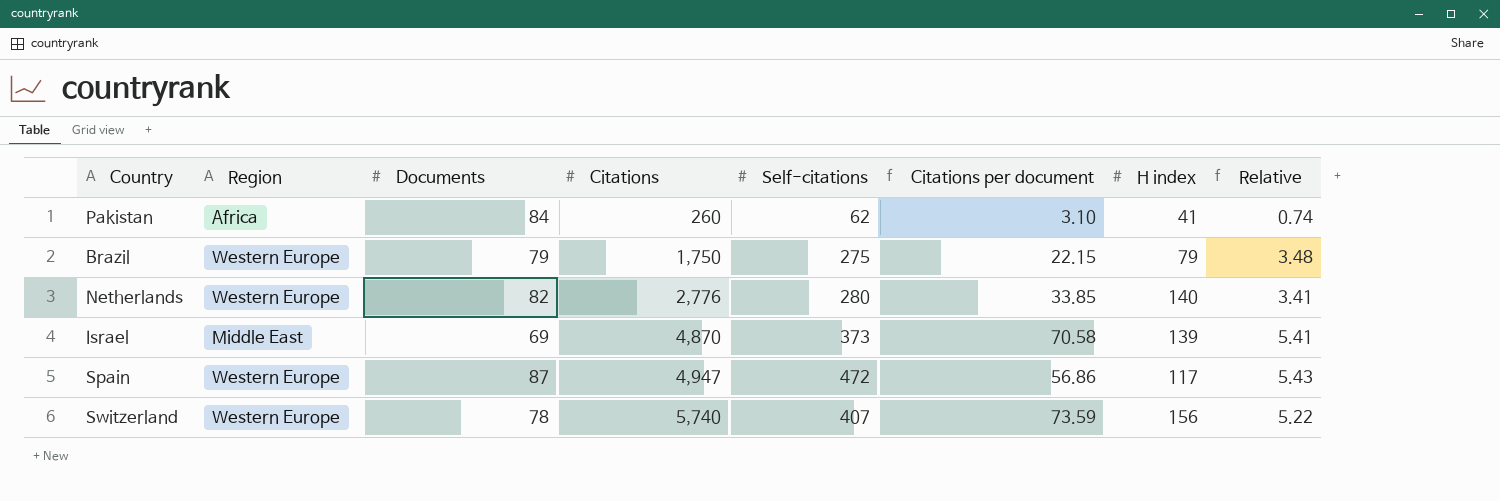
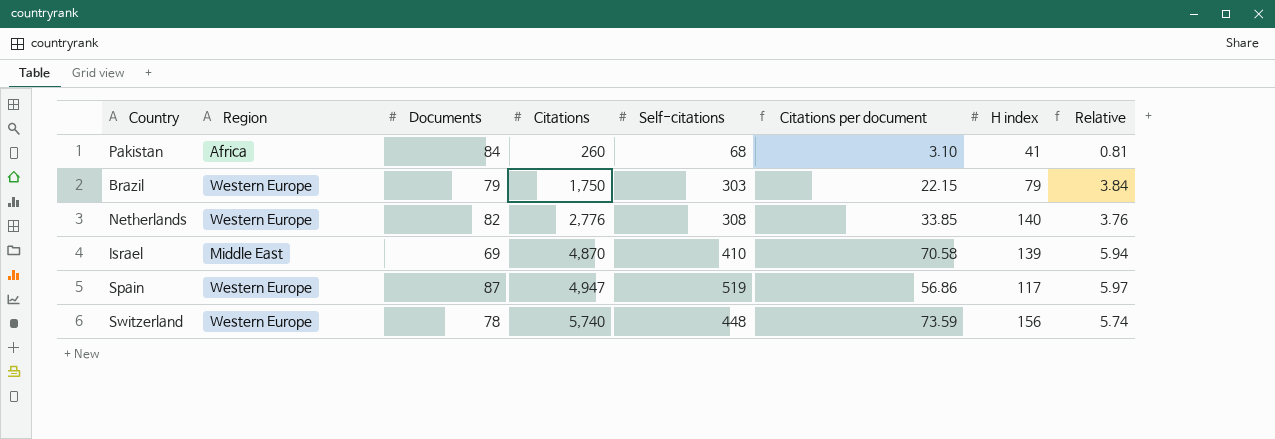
Pakistan | Self-citations: 62 -> 68
Pakistan | Relative: 0.74 -> 0.81
Brazil | Self-citations: 275 -> 303
Brazil | Relative: 3.48 -> 3.84
Netherlands | Self-citations: 280 -> 308
Netherlands | Relative: 3.41 -> 3.76
Israel | Self-citations: 373 -> 410
Israel | Relative: 5.41 -> 5.94
Spain | Self-citations: 472 -> 519
Spain | Relative: 5.43 -> 5.97
Switzerland | Self-citations: 407 -> 448
Switzerland | Relative: 5.22 -> 5.74

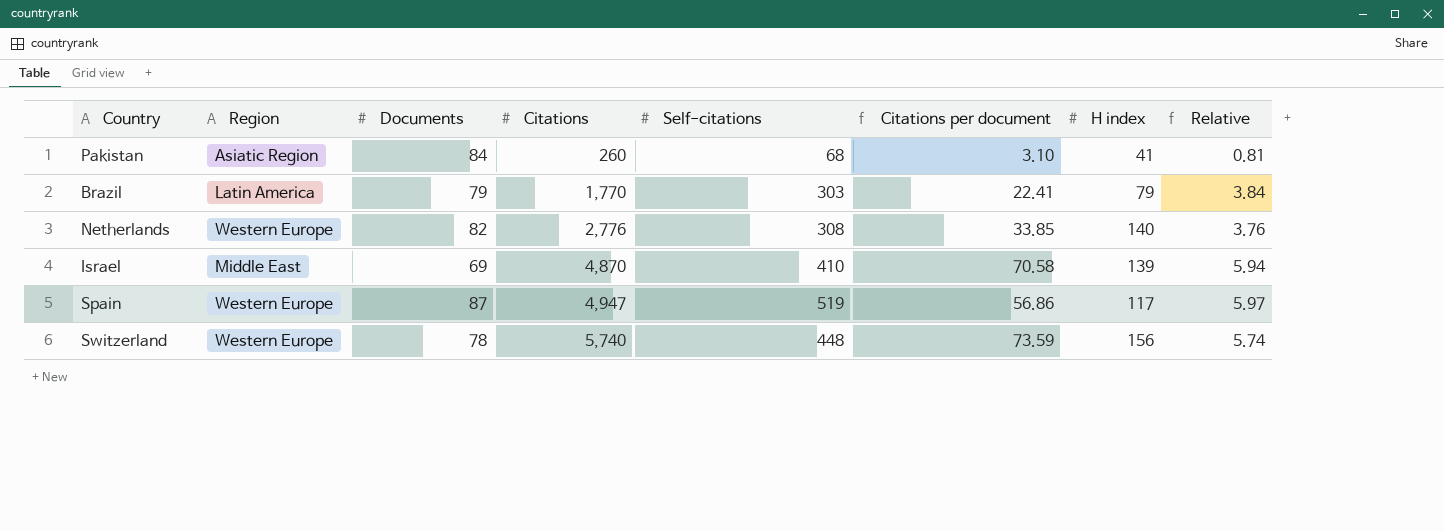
Pakistan | Region: Africa -> Asiatic Region
Brazil | Region: Western Europe -> Latin America
Brazil | Citations: 1,750 -> 1,770
Brazil | Citations per document: 22.15 -> 22.41

